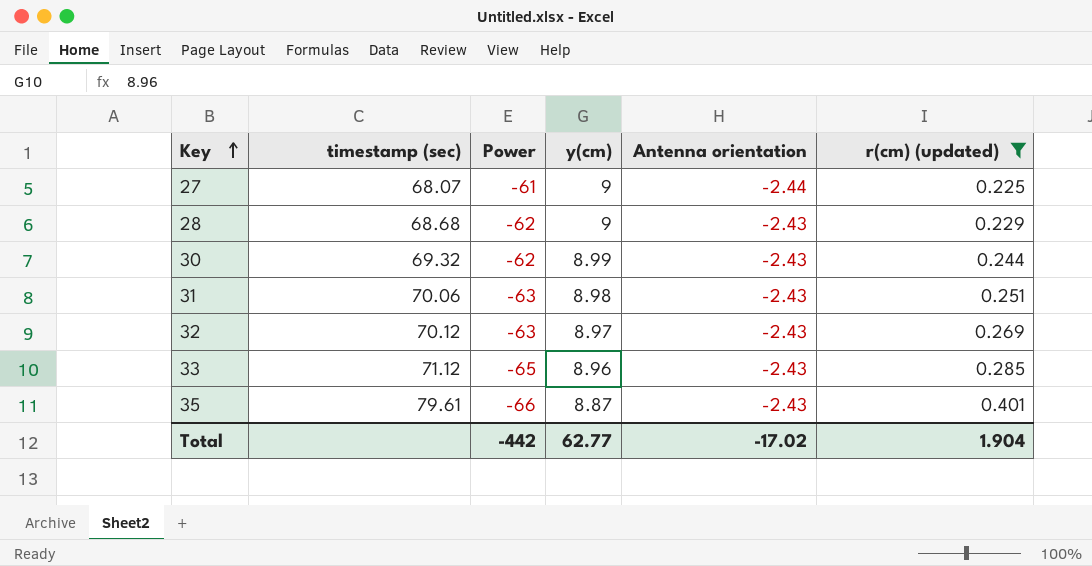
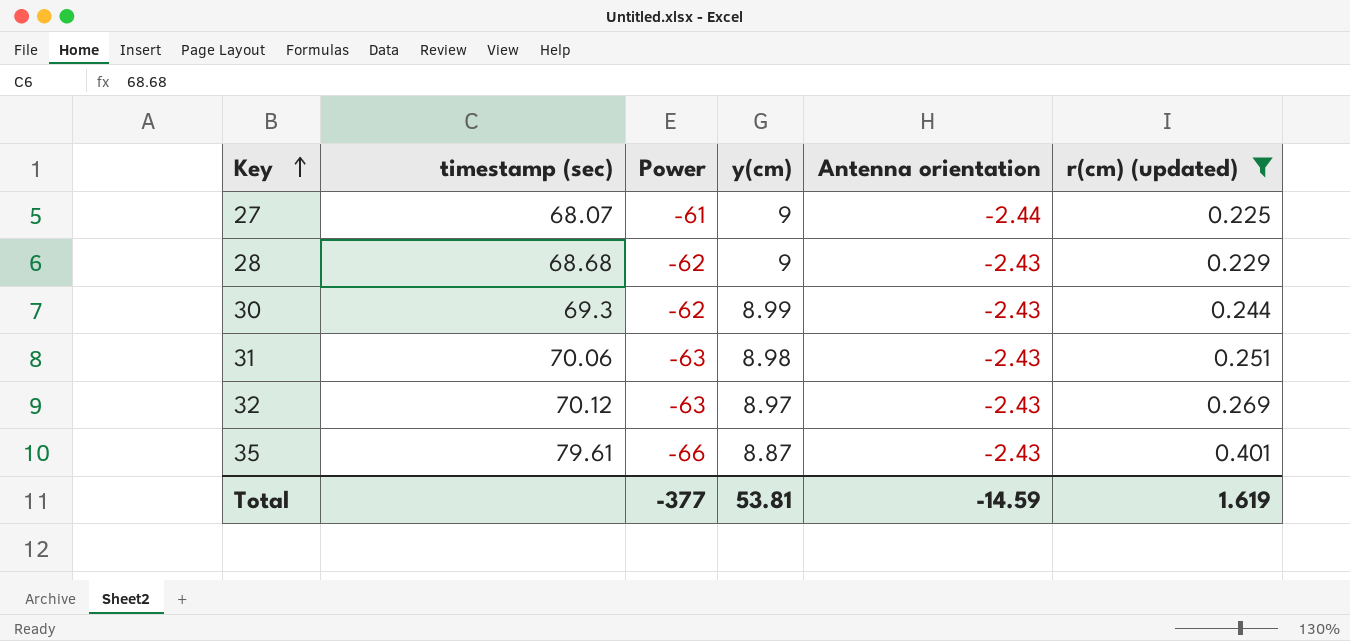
row 33: 71.12 | -65 | 8.96 | -2.43 | 0.285 -> none
30 | timestamp (sec): 69.32 -> 69.3
Total | Power: -442 -> -377
Total | y(cm): 62.77 -> 53.81
Total | Antenna orientation: -17.02 -> -14.59
Total | r(cm) (updated): 1.904 -> 1.619

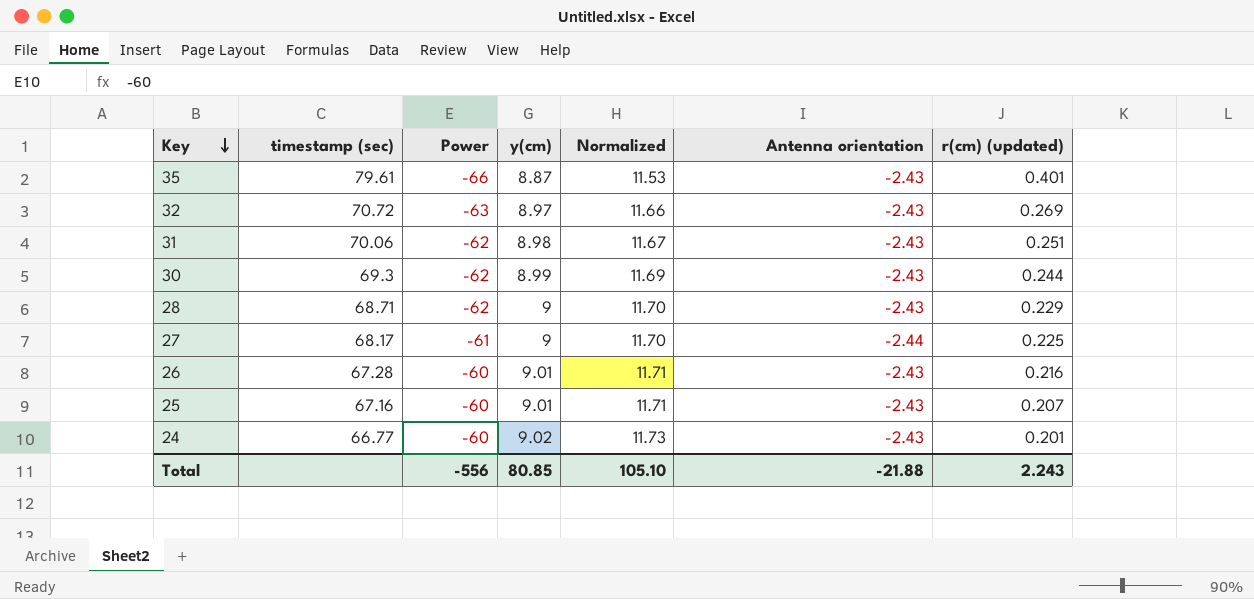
filter: r(cm) (updated) >= 0.225 -> none
row order: Key ascending -> Key descending
column Normalized | formula: none -> [y(cm)] * 1.3
32 | timestamp (sec): 70.12 -> 70.72
31 | Power: -63 -> -62
28 | timestamp (sec): 68.68 -> 68.71
27 | timestamp (sec): 68.07 -> 68.17
Total | Power: -377 -> -556
Total | y(cm): 53.81 -> 80.85
Total | Antenna orientation: -14.59 -> -21.88
Total | r(cm) (updated): 1.619 -> 2.243

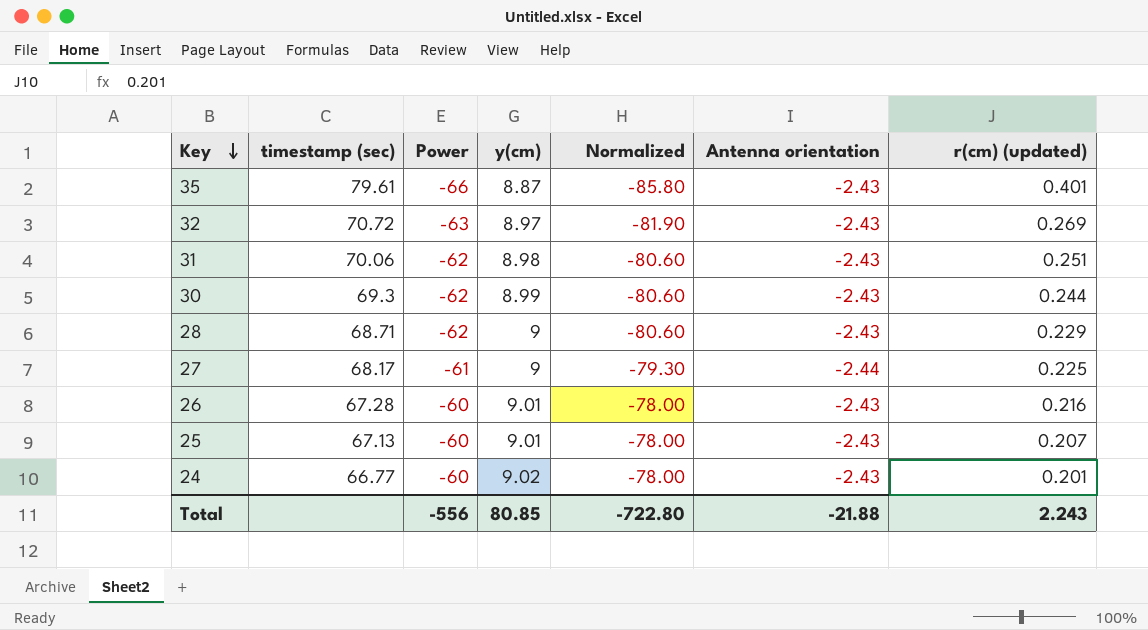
column Normalized | formula: [y(cm)] * 1.3 -> [Power] * 1.3
25 | timestamp (sec): 67.16 -> 67.13
Total | Normalized: 105.10 -> -722.80

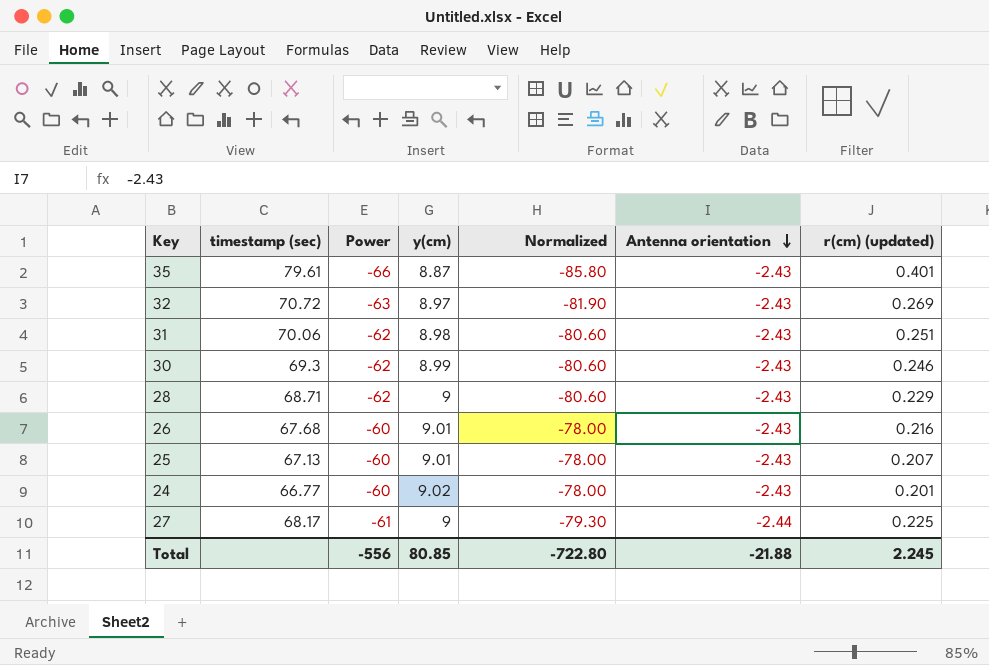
row order: Key descending -> Antenna orientation descending
30 | r(cm) (updated): 0.244 -> 0.246
26 | timestamp (sec): 67.28 -> 67.68
Total | r(cm) (updated): 2.243 -> 2.245

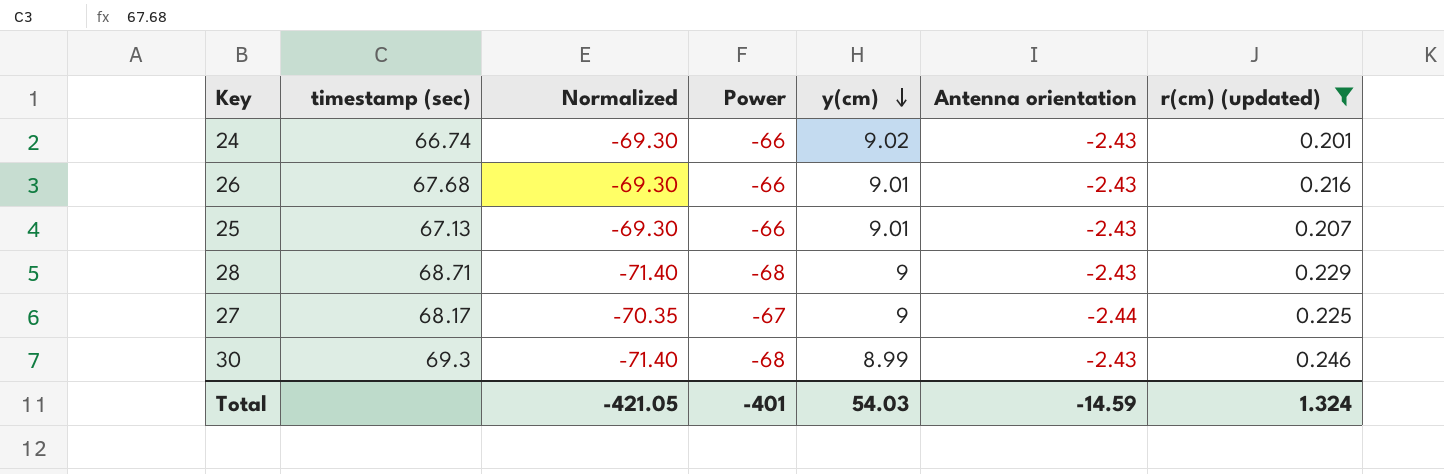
filter: none -> r(cm) (updated) <= 0.246
row order: Antenna orientation descending -> y(cm) descending
column Normalized | formula: [Power] * 1.3 -> [Power] * 1.05
column Normalized | position: 5 -> 3
24 | timestamp (sec): 66.77 -> 66.74
24 | Power: -60 -> -66
26 | Power: -60 -> -66
25 | Power: -60 -> -66
28 | Power: -62 -> -68
27 | Power: -61 -> -67
30 | Power: -62 -> -68
Total | Normalized: -722.80 -> -421.05
Total | Power: -556 -> -401
Total | y(cm): 80.85 -> 54.03
Total | Antenna orientation: -21.88 -> -14.59
Total | r(cm) (updated): 2.245 -> 1.324

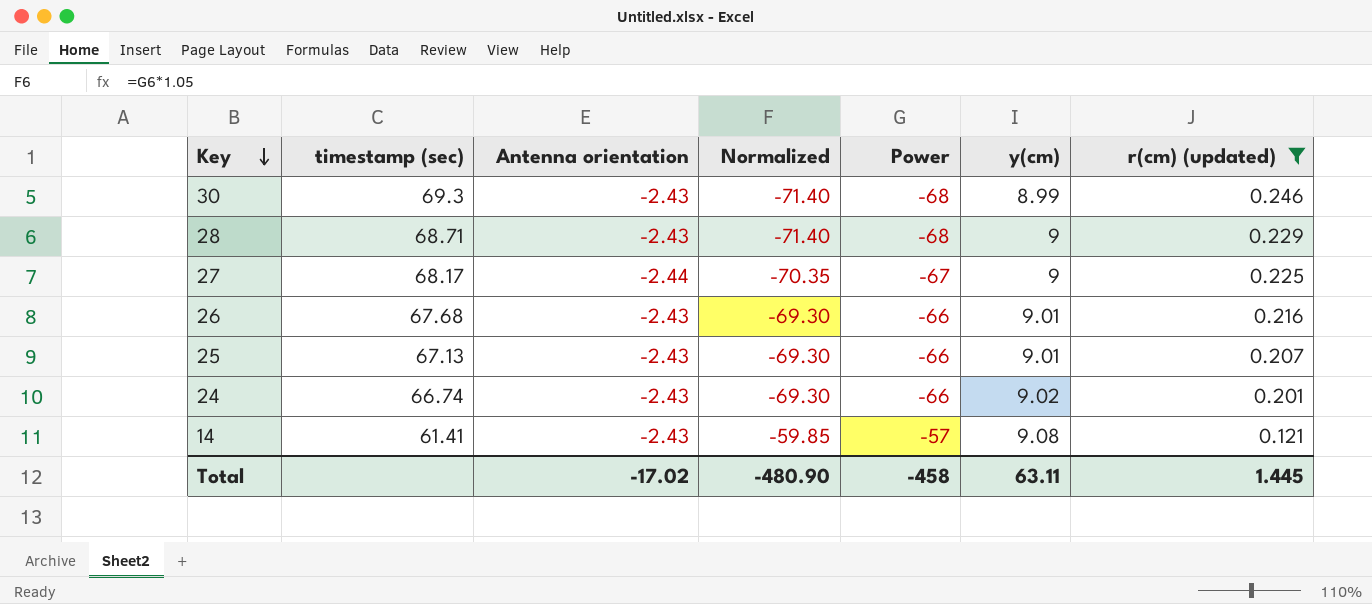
row order: y(cm) descending -> Key descending
column Antenna orientation | position: 6 -> 3
row 14: none -> 61.41 | -2.43 | -59.85 | -57 | 9.08 | 0.121
Total | Antenna orientation: -14.59 -> -17.02
Total | Normalized: -421.05 -> -480.90
Total | Power: -401 -> -458
Total | y(cm): 54.03 -> 63.11
Total | r(cm) (updated): 1.324 -> 1.445

